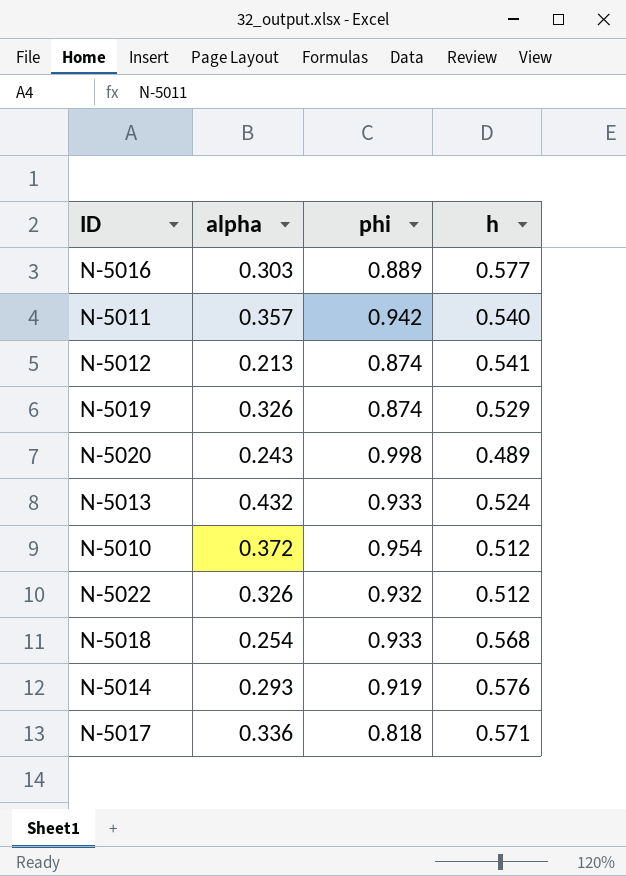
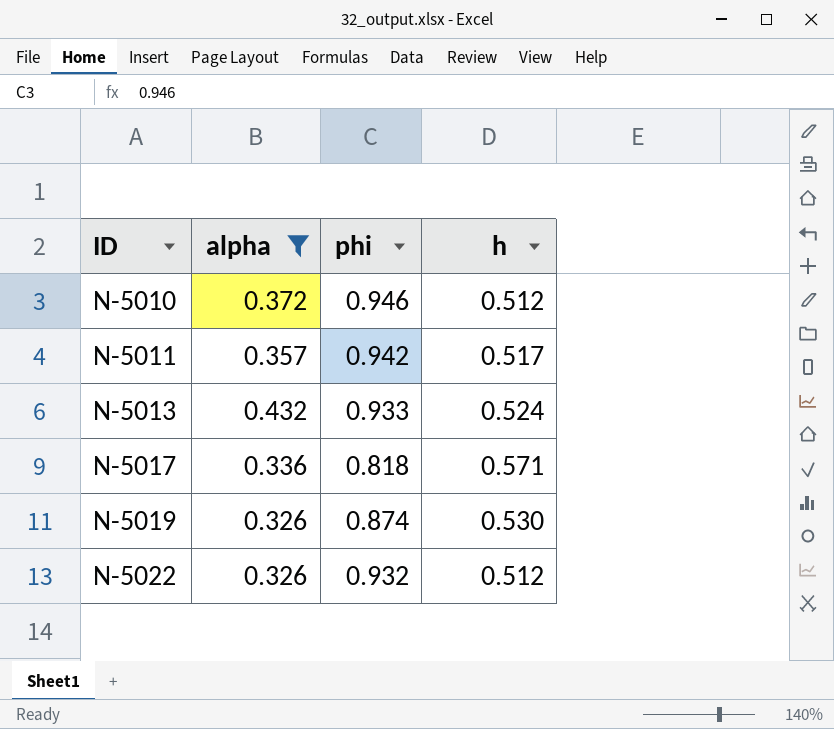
filter: none -> alpha >= 0.326
row order: none -> ID ascending
N-5010 | phi: 0.954 -> 0.946
N-5011 | h: 0.540 -> 0.517
N-5019 | h: 0.529 -> 0.530

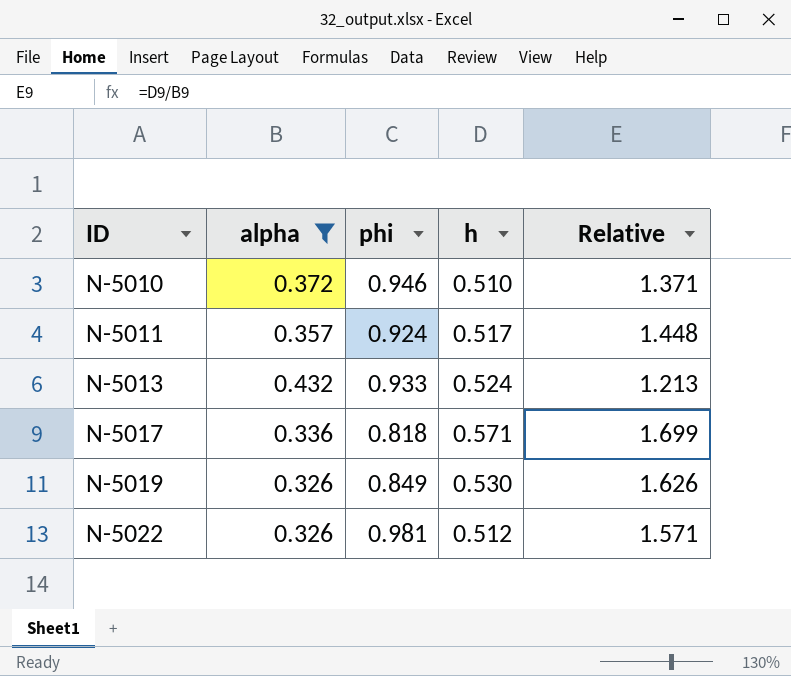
column Relative | formula: none -> [h] / [alpha]
N-5010 | h: 0.512 -> 0.510
N-5011 | phi: 0.942 -> 0.924
N-5019 | phi: 0.874 -> 0.849
N-5022 | phi: 0.932 -> 0.981

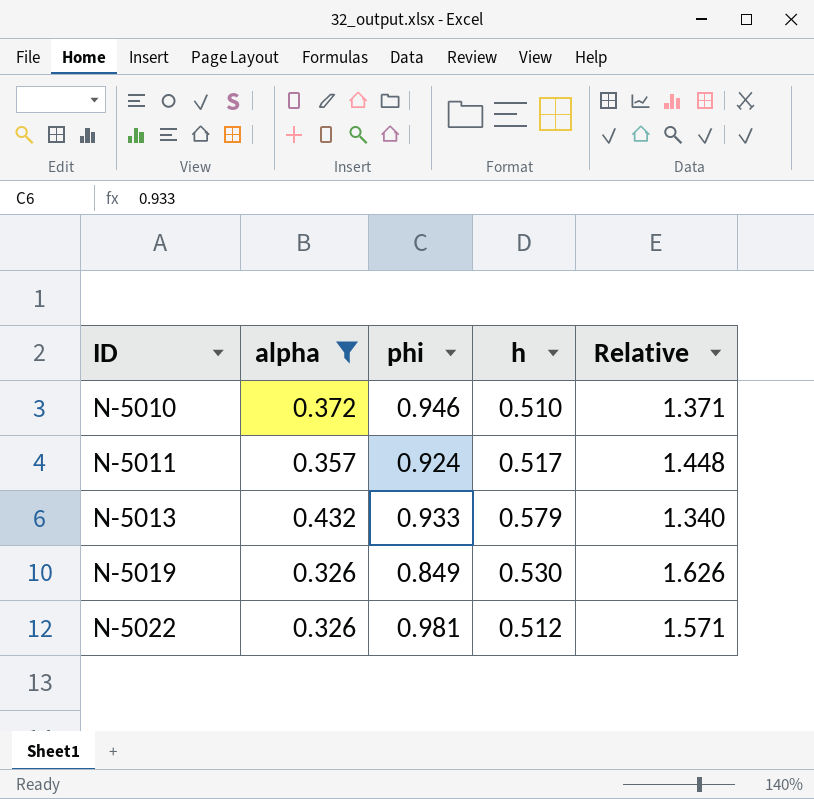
row N-5017: 0.336 | 0.818 | 0.571 | 1.699 -> none
N-5013 | h: 0.524 -> 0.579
N-5013 | Relative: 1.213 -> 1.340

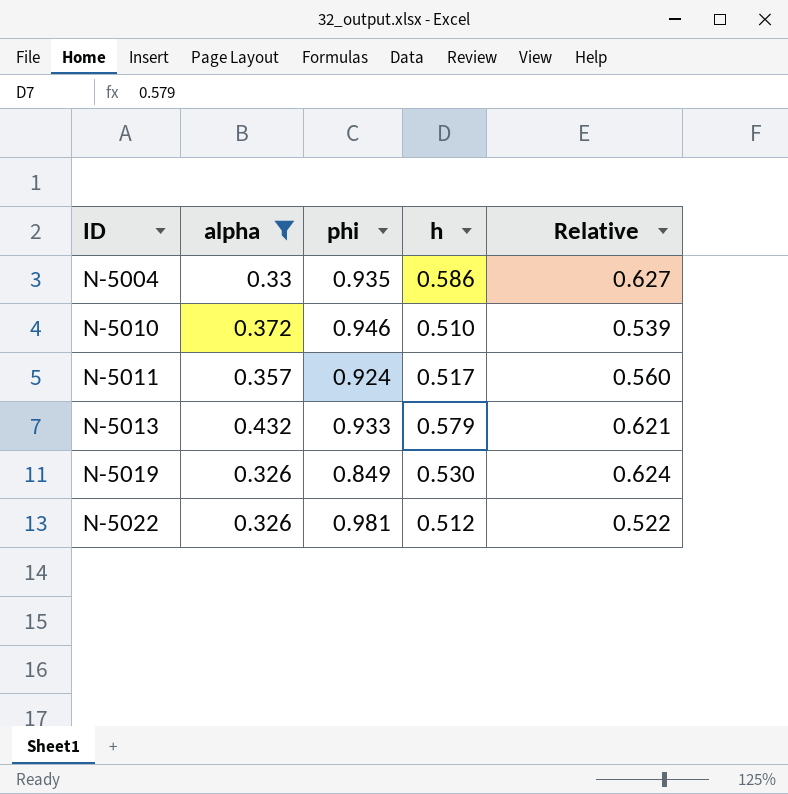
column Relative | formula: [h] / [alpha] -> [h] / [phi]
row N-5004: none -> 0.33 | 0.935 | 0.586 | 0.627

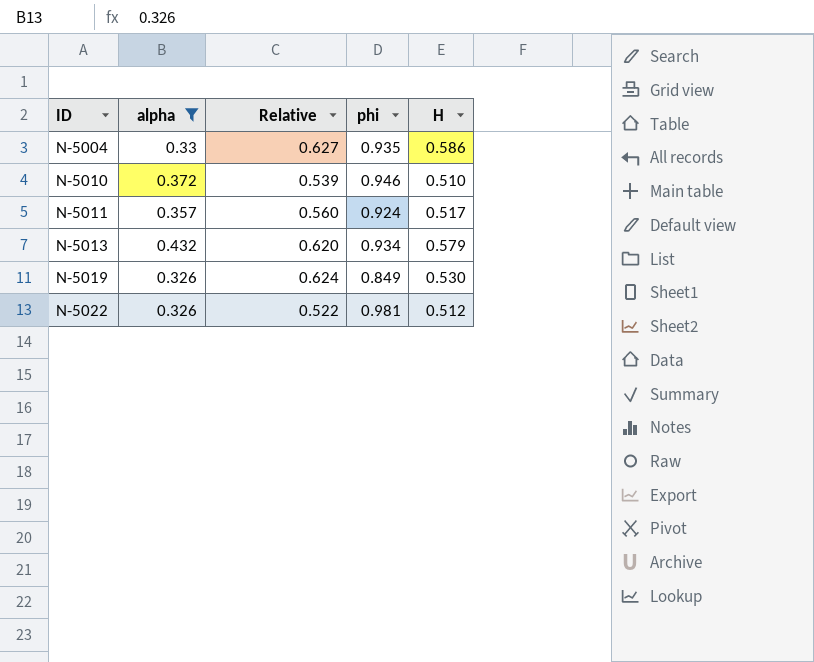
column Relative | position: 5 -> 3
column name: h -> H
N-5013 | Relative: 0.621 -> 0.620
N-5013 | phi: 0.933 -> 0.934

